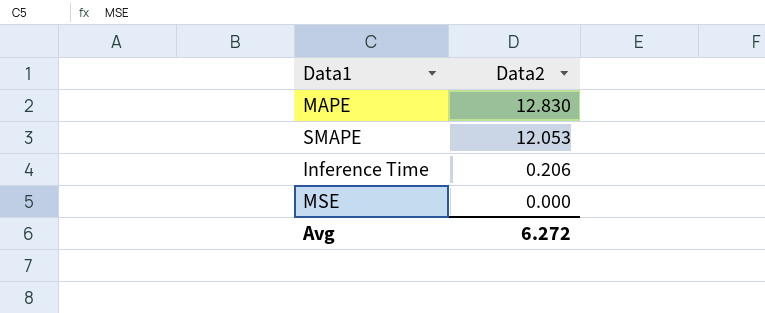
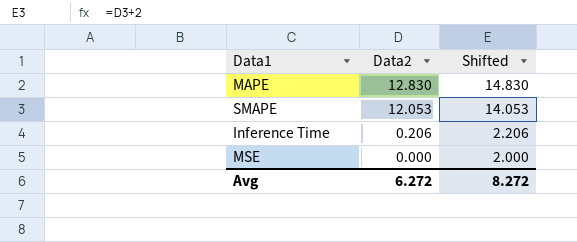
column Shifted | formula: none -> [Data2] + 2

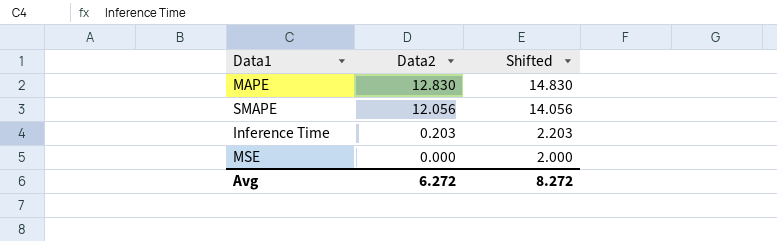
SMAPE | Data2: 12.053 -> 12.056
SMAPE | Shifted: 14.053 -> 14.056
Inference Time | Data2: 0.206 -> 0.203
Inference Time | Shifted: 2.206 -> 2.203

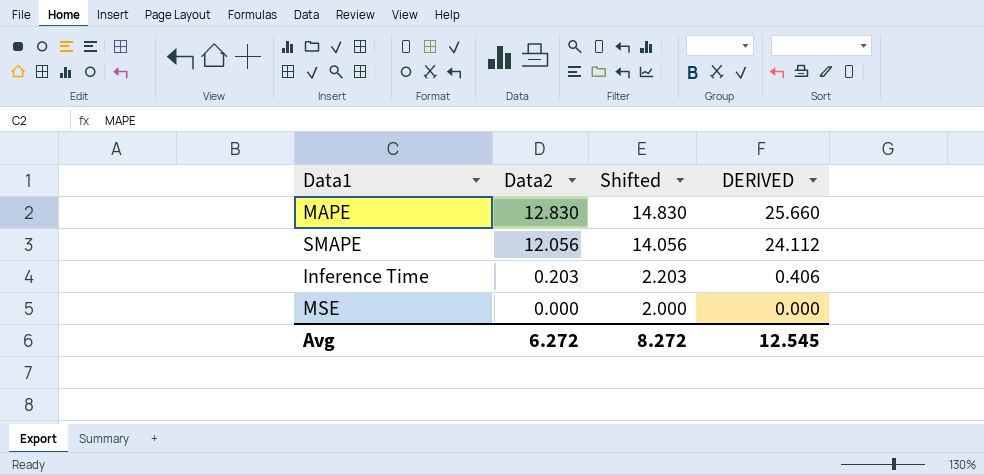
column DERIVED | formula: none -> [Data2] * 2

